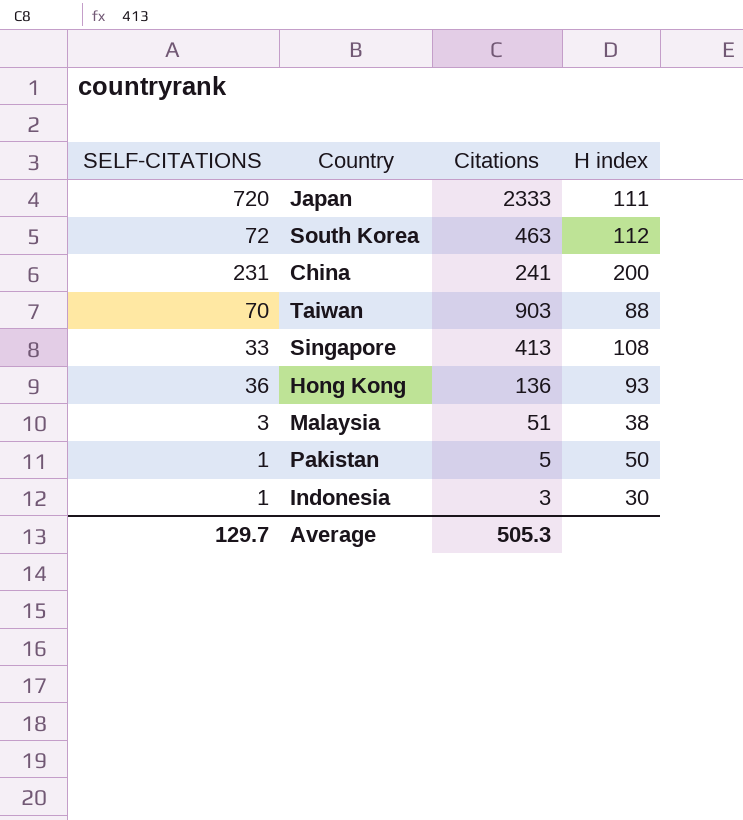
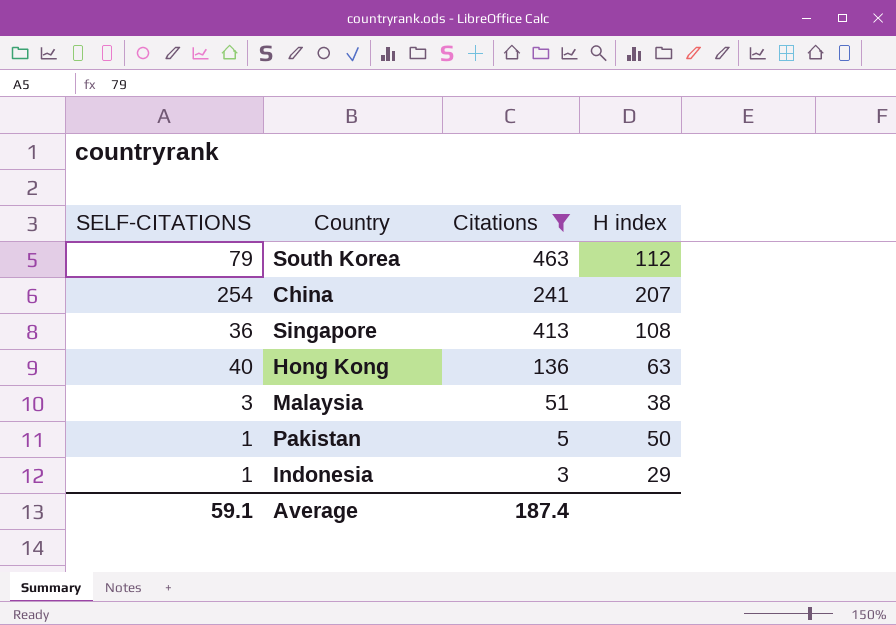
filter: none -> Citations <= 463
South Korea | SELF-CITATIONS: 72 -> 79
China | SELF-CITATIONS: 231 -> 254
China | H index: 200 -> 207
Singapore | SELF-CITATIONS: 33 -> 36
Hong Kong | SELF-CITATIONS: 36 -> 40
Hong Kong | H index: 93 -> 63
Indonesia | H index: 30 -> 29
Average | SELF-CITATIONS: 129.7 -> 59.1
Average | Citations: 505.3 -> 187.4

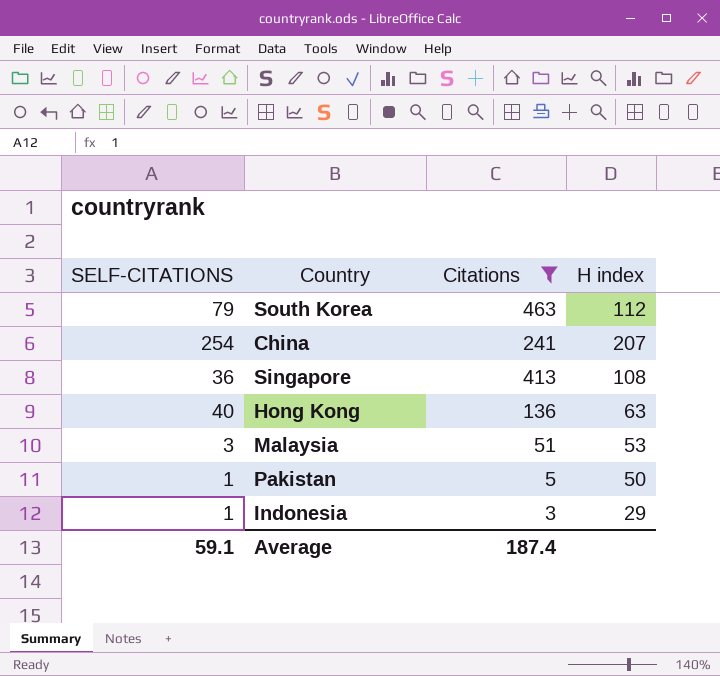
Malaysia | H index: 38 -> 53

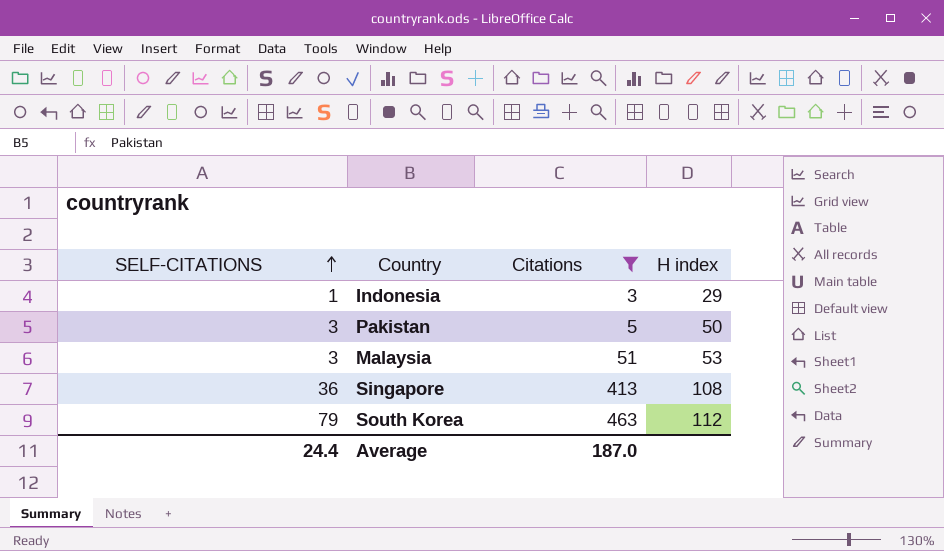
row order: none -> SELF-CITATIONS ascending
row China: 254 | 241 | 207 -> none
row Hong Kong: 40 | 136 | 63 -> none
Pakistan | SELF-CITATIONS: 1 -> 3
Average | SELF-CITATIONS: 59.1 -> 24.4
Average | Citations: 187.4 -> 187.0

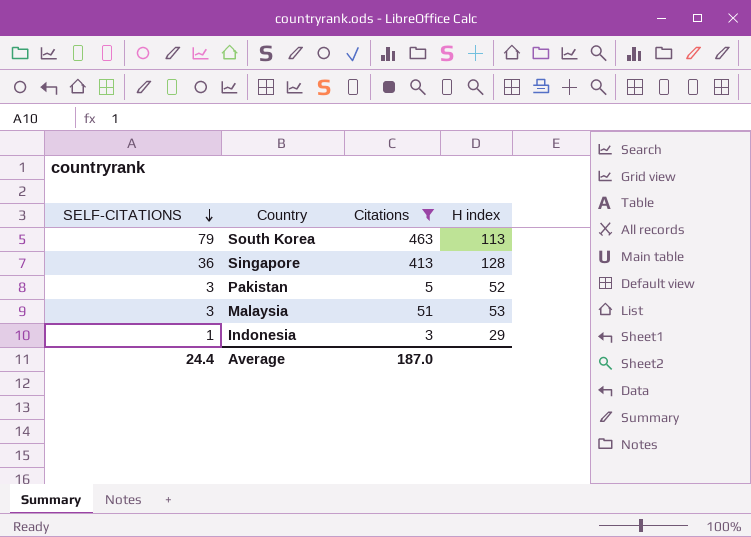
row order: SELF-CITATIONS ascending -> SELF-CITATIONS descending
South Korea | H index: 112 -> 113
Singapore | H index: 108 -> 128
Pakistan | H index: 50 -> 52

